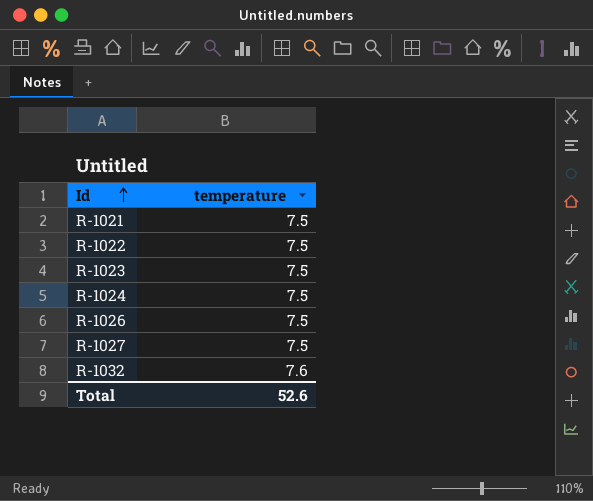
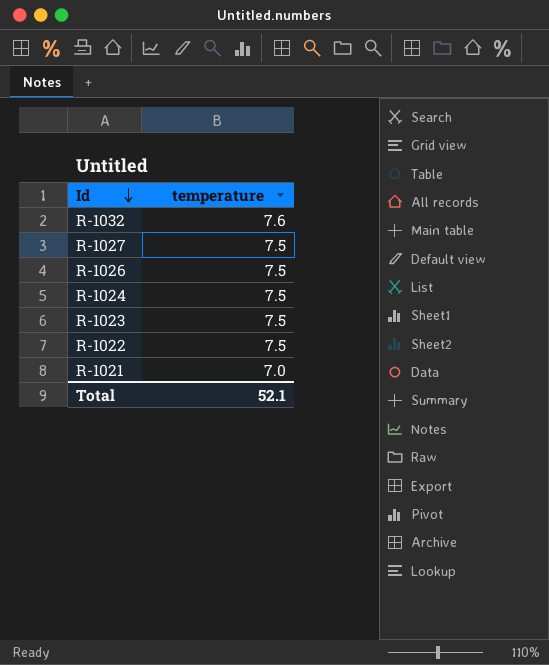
row order: Id ascending -> Id descending
R-1021 | temperature: 7.5 -> 7.0
Total | temperature: 52.6 -> 52.1

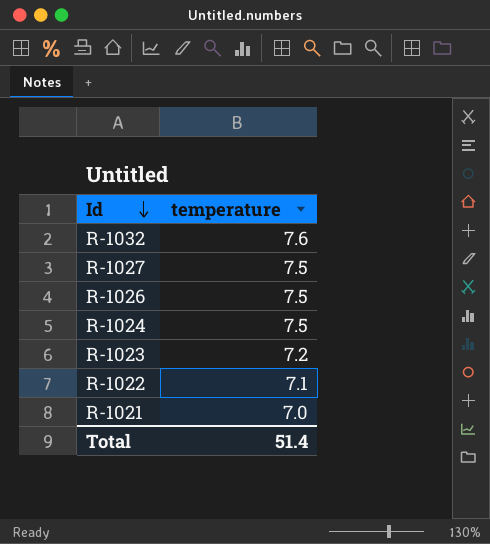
R-1023 | temperature: 7.5 -> 7.2
R-1022 | temperature: 7.5 -> 7.1
Total | temperature: 52.1 -> 51.4

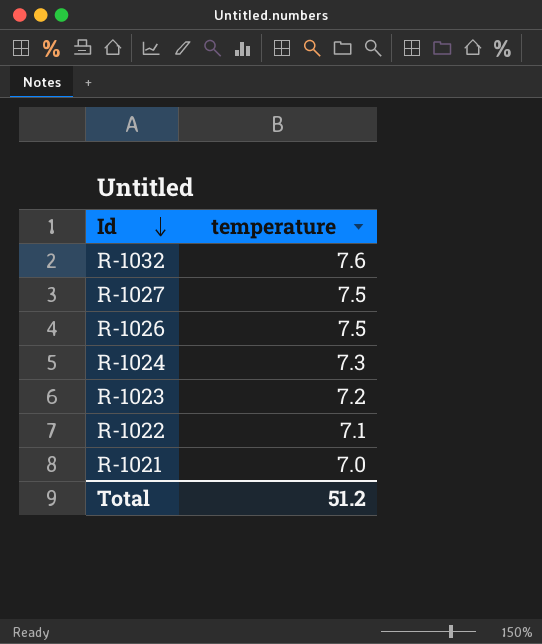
R-1024 | temperature: 7.5 -> 7.3
Total | temperature: 51.4 -> 51.2

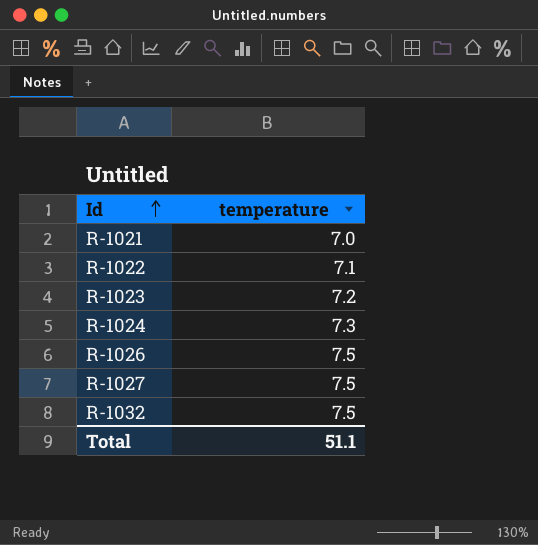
row order: Id descending -> Id ascending
R-1032 | temperature: 7.6 -> 7.5
Total | temperature: 51.2 -> 51.1

